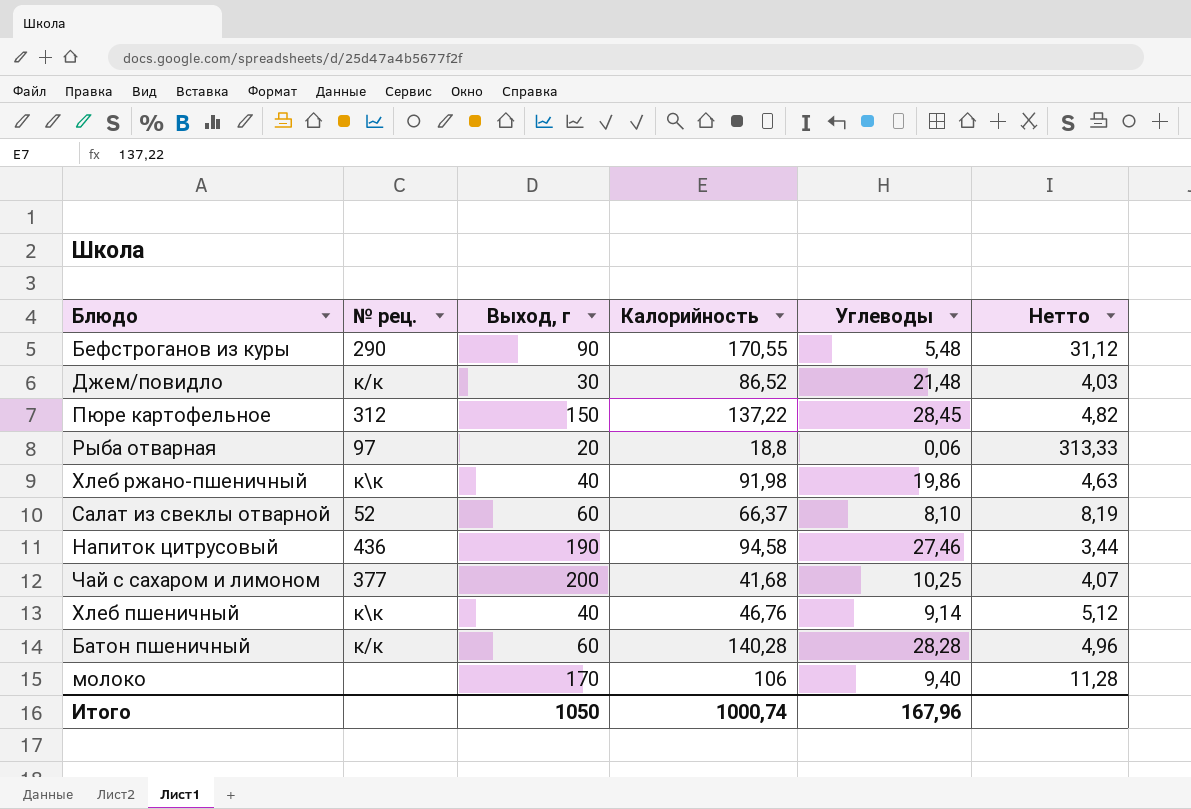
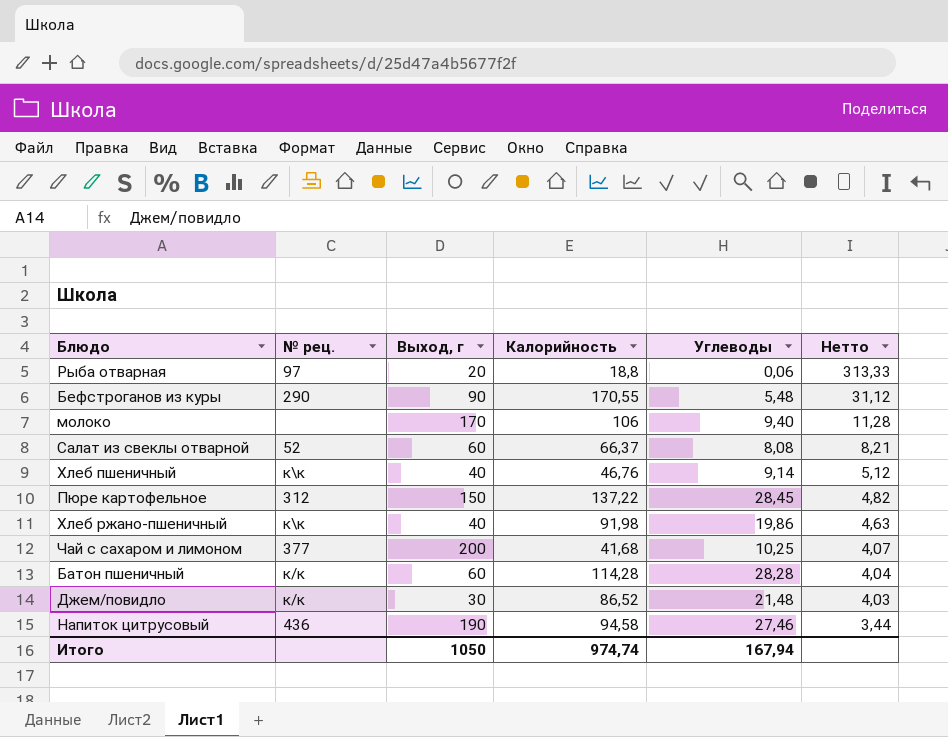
row order: none -> Нетто descending
Салат из свеклы отварной | Углеводы: 8,10 -> 8,08
Салат из свеклы отварной | Нетто: 8,19 -> 8,21
Батон пшеничный | Калорийность: 140,28 -> 114,28
Батон пшеничный | Нетто: 4,96 -> 4,04
Итого | Калорийность: 1000,74 -> 974,74
Итого | Углеводы: 167,96 -> 167,94

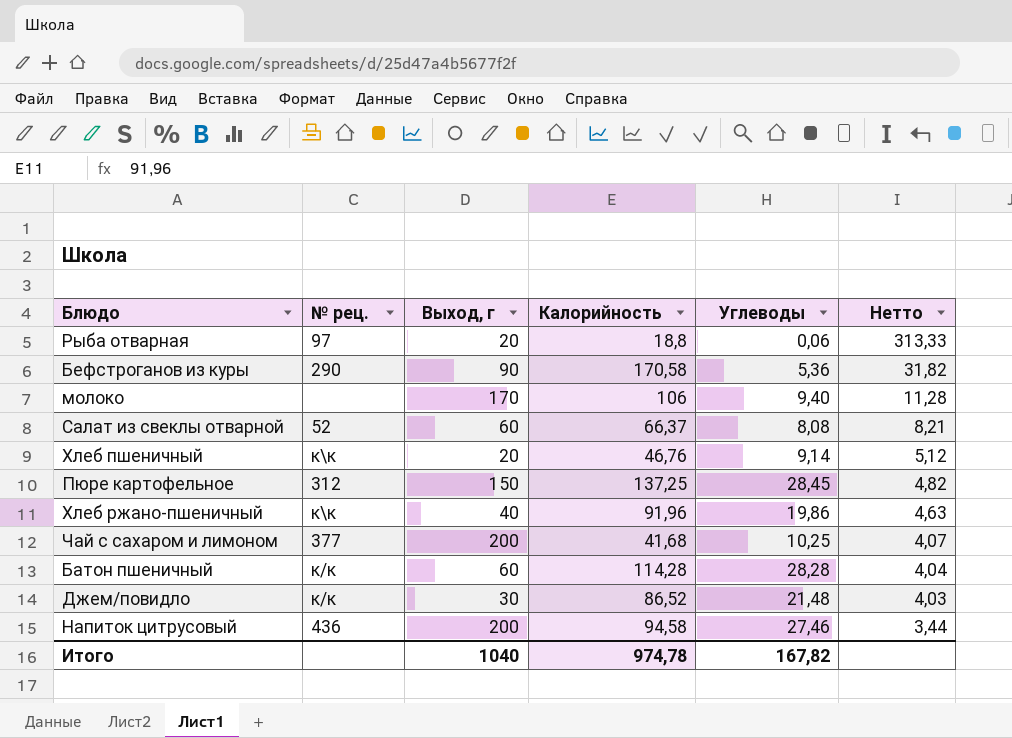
Бефстроганов из куры | Калорийность: 170,55 -> 170,58
Бефстроганов из куры | Углеводы: 5,48 -> 5,36
Бефстроганов из куры | Нетто: 31,12 -> 31,82
Хлеб пшеничный | Выход, г: 40 -> 20
Пюре картофельное | Калорийность: 137,22 -> 137,25
Хлеб ржано-пшеничный | Калорийность: 91,98 -> 91,96
Напиток цитрусовый | Выход, г: 190 -> 200
Итого | Выход, г: 1050 -> 1040
Итого | Калорийность: 974,74 -> 974,78
Итого | Углеводы: 167,94 -> 167,82

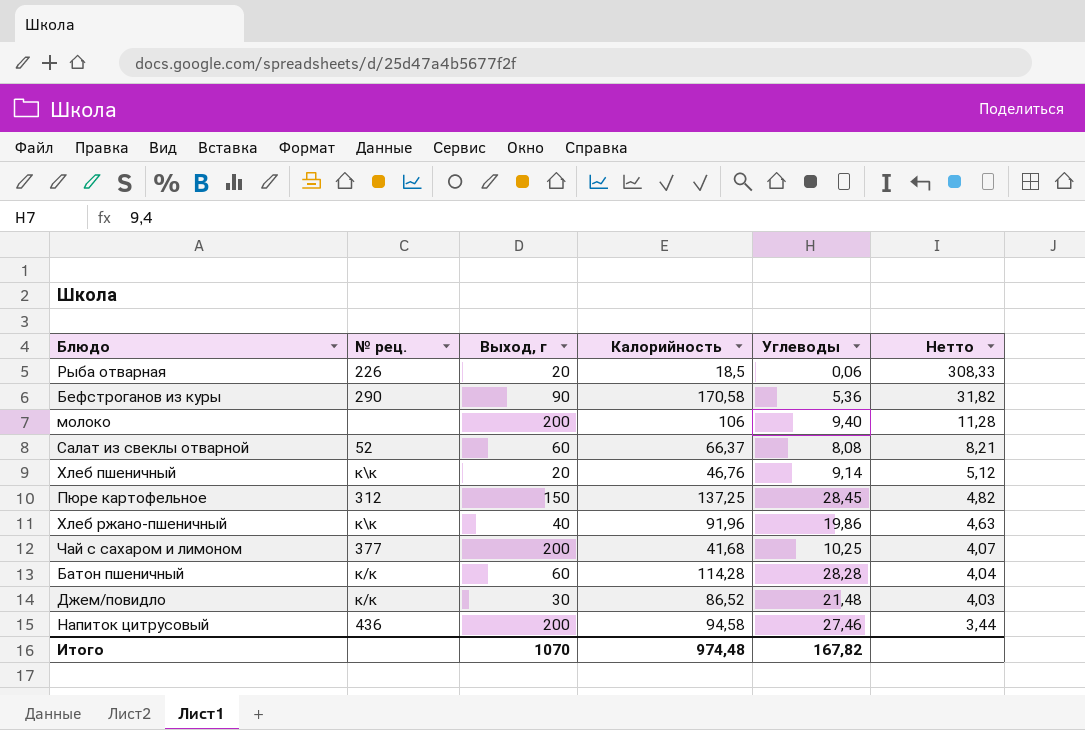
Рыба отварная | № рец.: 97 -> 226
Рыба отварная | Калорийность: 18,8 -> 18,5
Рыба отварная | Нетто: 313,33 -> 308,33
молоко | Выход, г: 170 -> 200
Итого | Выход, г: 1040 -> 1070
Итого | Калорийность: 974,78 -> 974,48

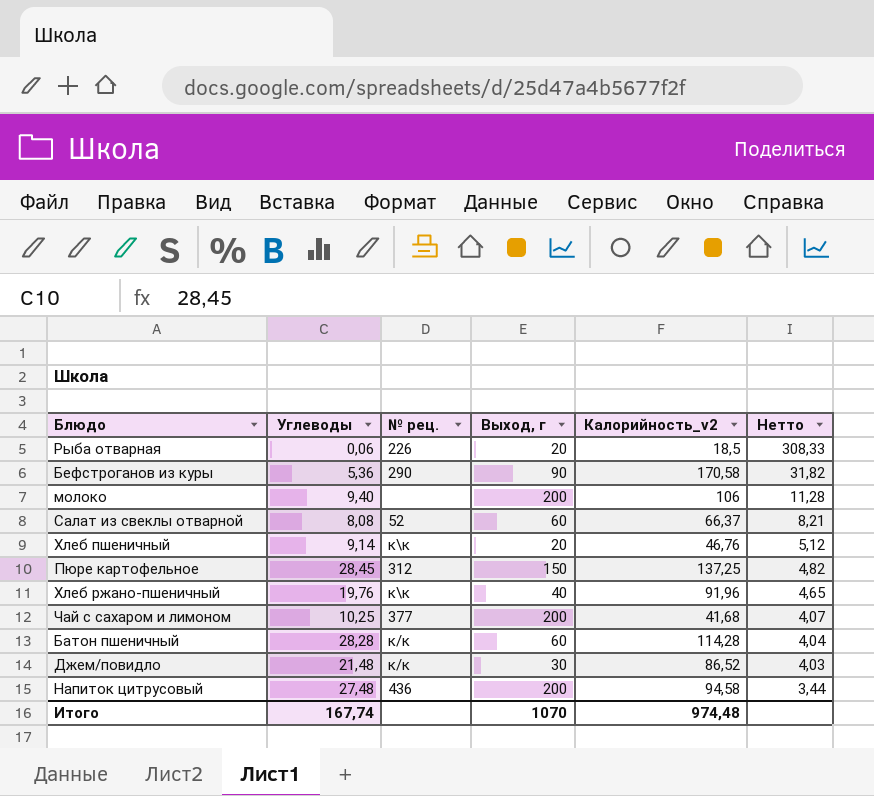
column Углеводы | position: 5 -> 2
column name: Калорийность -> Калорийность_v2
Хлеб ржано-пшеничный | Углеводы: 19,86 -> 19,76
Хлеб ржано-пшеничный | Нетто: 4,63 -> 4,65
Напиток цитрусовый | Углеводы: 27,46 -> 27,48
Итого | Углеводы: 167,82 -> 167,74

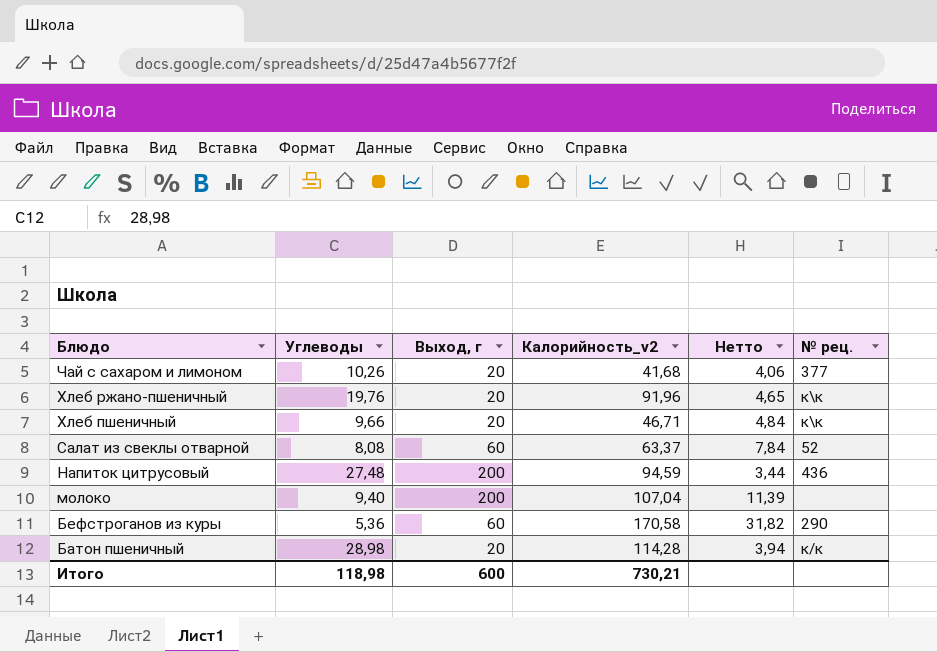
row order: Нетто descending -> Блюдо descending
column № рец. | position: 3 -> 6
row Рыба отварная: 0,06 | 226 | 20 | 18,5 | 308,33 -> none
row Пюре картофельное: 28,45 | 312 | 150 | 137,25 | 4,82 -> none
row Джем/повидло: 21,48 | к/к | 30 | 86,52 | 4,03 -> none
Чай с сахаром и лимоном | Углеводы: 10,25 -> 10,26
Чай с сахаром и лимоном | Выход, г: 200 -> 20
Чай с сахаром и лимоном | Нетто: 4,07 -> 4,06
Хлеб ржано-пшеничный | Выход, г: 40 -> 20
Хлеб пшеничный | Углеводы: 9,14 -> 9,66
Хлеб пшеничный | Калорийность_v2: 46,76 -> 46,71
Хлеб пшеничный | Нетто: 5,12 -> 4,84
Салат из свеклы отварной | Калорийность_v2: 66,37 -> 63,37
Салат из свеклы отварной | Нетто: 8,21 -> 7,84
Напиток цитрусовый | Калорийность_v2: 94,58 -> 94,59
молоко | Калорийность_v2: 106 -> 107,04
молоко | Нетто: 11,28 -> 11,39
Бефстроганов из куры | Выход, г: 90 -> 60
Батон пшеничный | Углеводы: 28,28 -> 28,98
Батон пшеничный | Выход, г: 60 -> 20
Батон пшеничный | Нетто: 4,04 -> 3,94
Итого | Углеводы: 167,74 -> 118,98
Итого | Выход, г: 1070 -> 600
Итого | Калорийность_v2: 974,48 -> 730,21

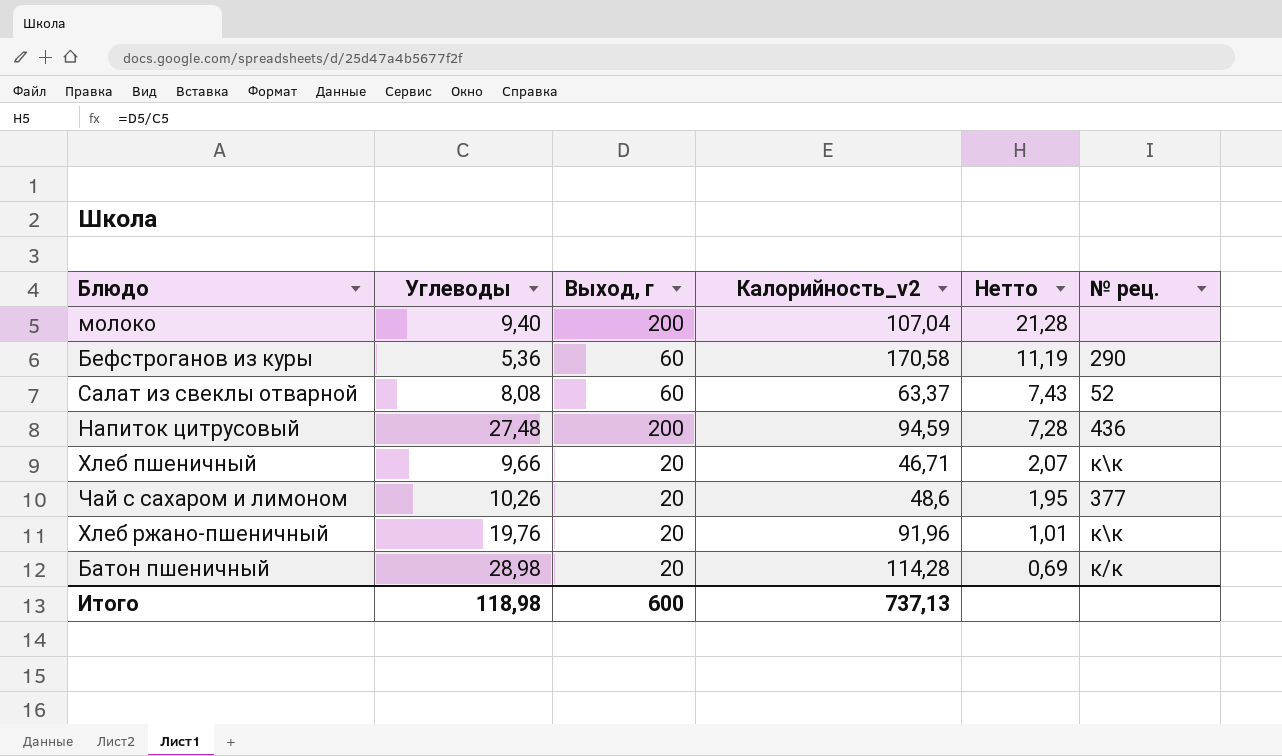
row order: Блюдо descending -> Нетто descending
column Нетто | formula: [Калорийность_v2] / [Углеводы] -> [Выход, г] / [Углеводы]
Чай с сахаром и лимоном | Калорийность_v2: 41,68 -> 48,6
Итого | Калорийность_v2: 730,21 -> 737,13

